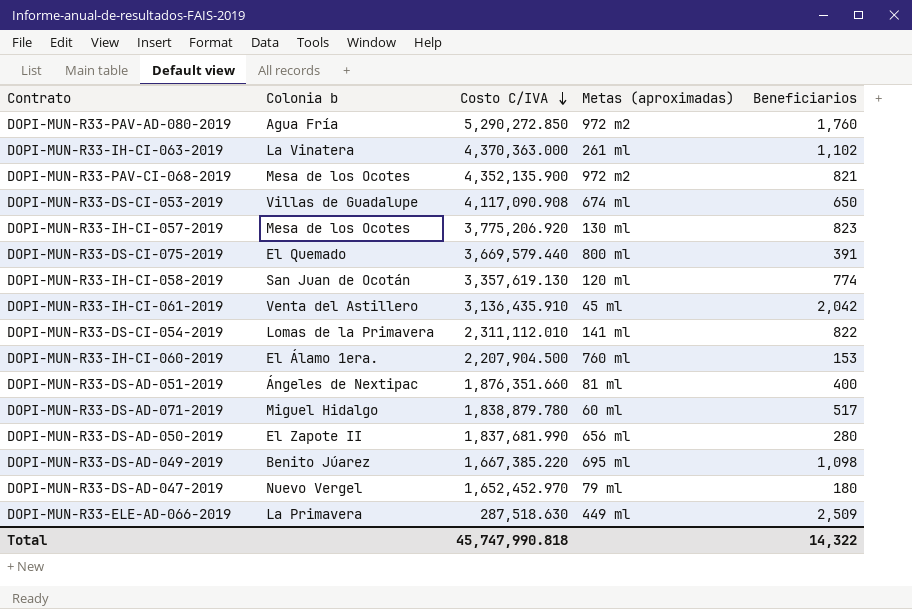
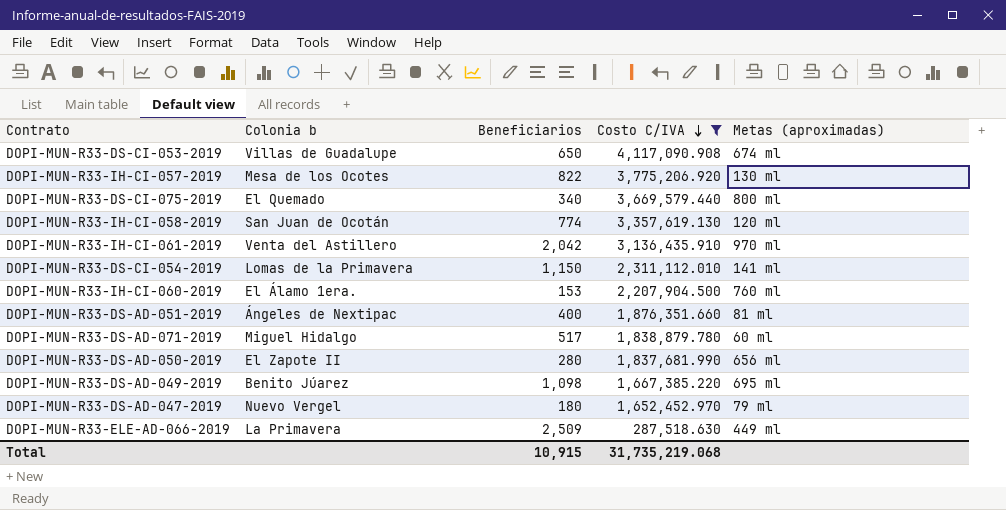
filter: none -> Costo C/IVA <= 4,117,090.908
column Beneficiarios | position: 5 -> 3
DOPI-MUN-R33-IH-CI-057-2019 | Beneficiarios: 823 -> 822
DOPI-MUN-R33-DS-CI-075-2019 | Beneficiarios: 391 -> 340
DOPI-MUN-R33-IH-CI-061-2019 | Metas (aproximadas): 45 ml -> 970 ml
DOPI-MUN-R33-DS-CI-054-2019 | Beneficiarios: 822 -> 1,150
Total | Beneficiarios: 14,322 -> 10,915
Total | Costo C/IVA: 45,747,990.818 -> 31,735,219.068

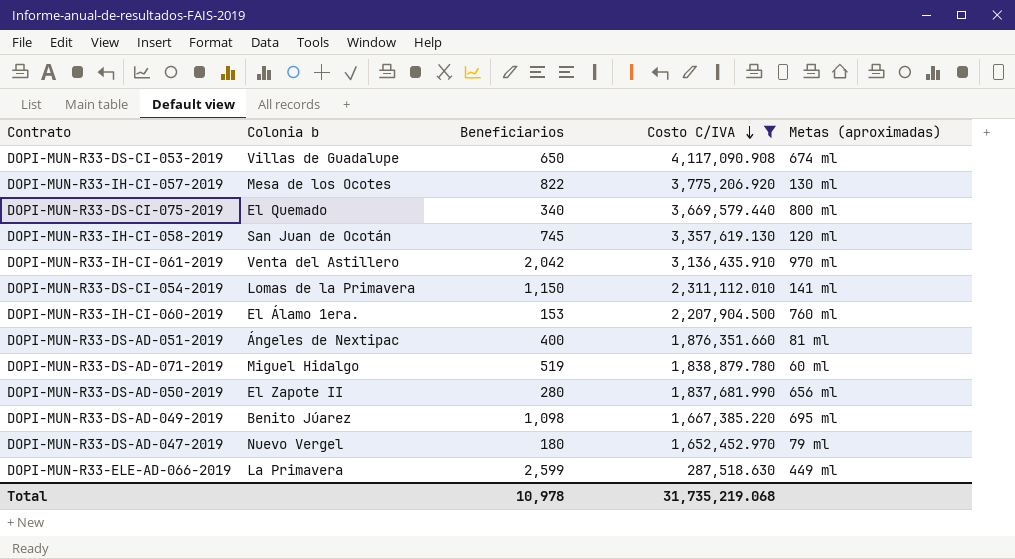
DOPI-MUN-R33-IH-CI-058-2019 | Beneficiarios: 774 -> 745
DOPI-MUN-R33-DS-AD-071-2019 | Beneficiarios: 517 -> 519
DOPI-MUN-R33-ELE-AD-066-2019 | Beneficiarios: 2,509 -> 2,599
Total | Beneficiarios: 10,915 -> 10,978

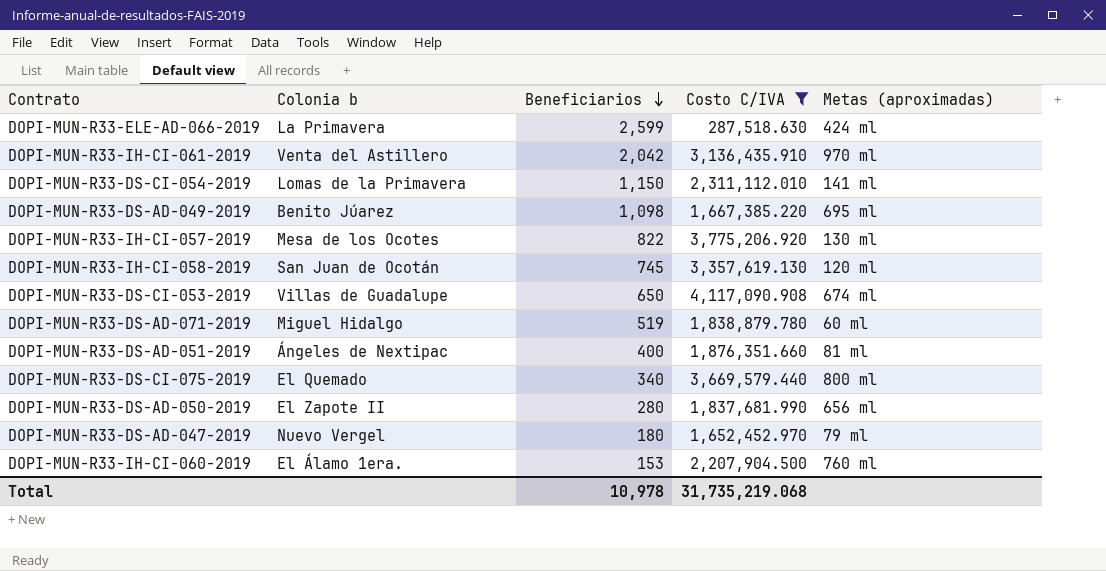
row order: Costo C/IVA descending -> Beneficiarios descending
DOPI-MUN-R33-ELE-AD-066-2019 | Metas (aproximadas): 449 ml -> 424 ml

